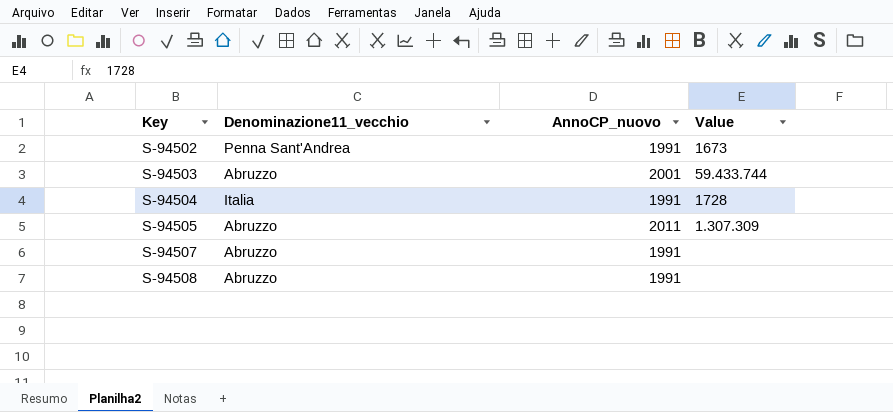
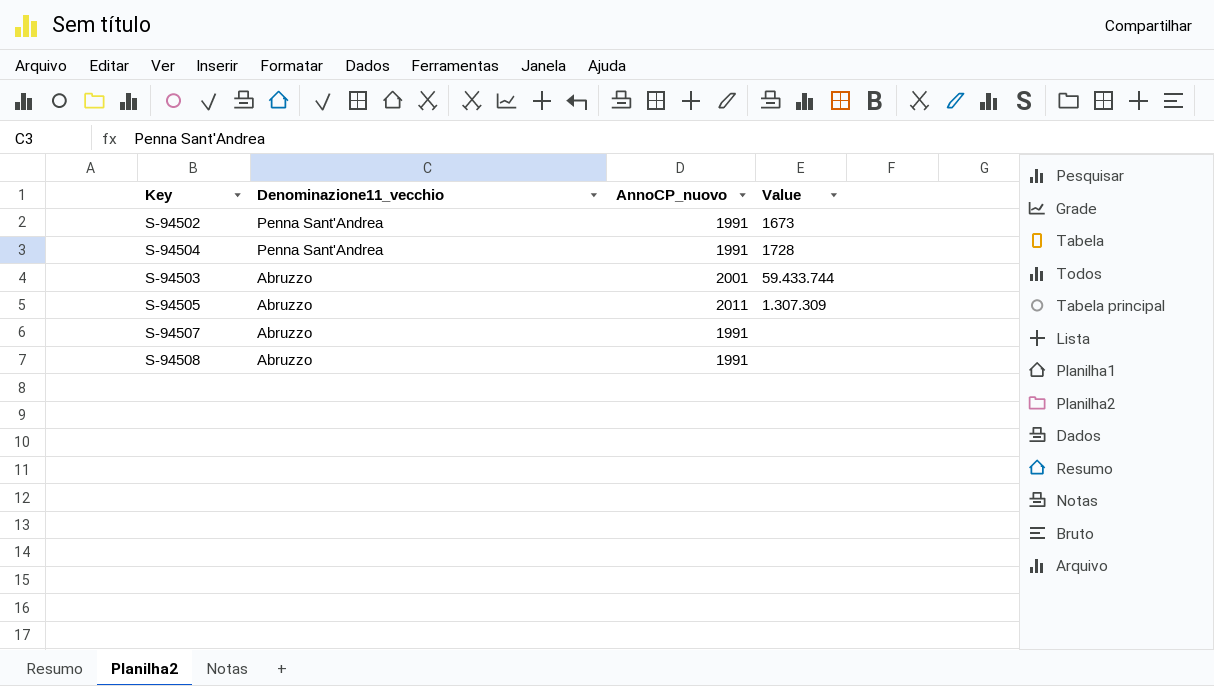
row order: Key ascending -> Denominazione11_vecchio descending
S-94504 | Denominazione11_vecchio: Italia -> Penna Sant'Andrea

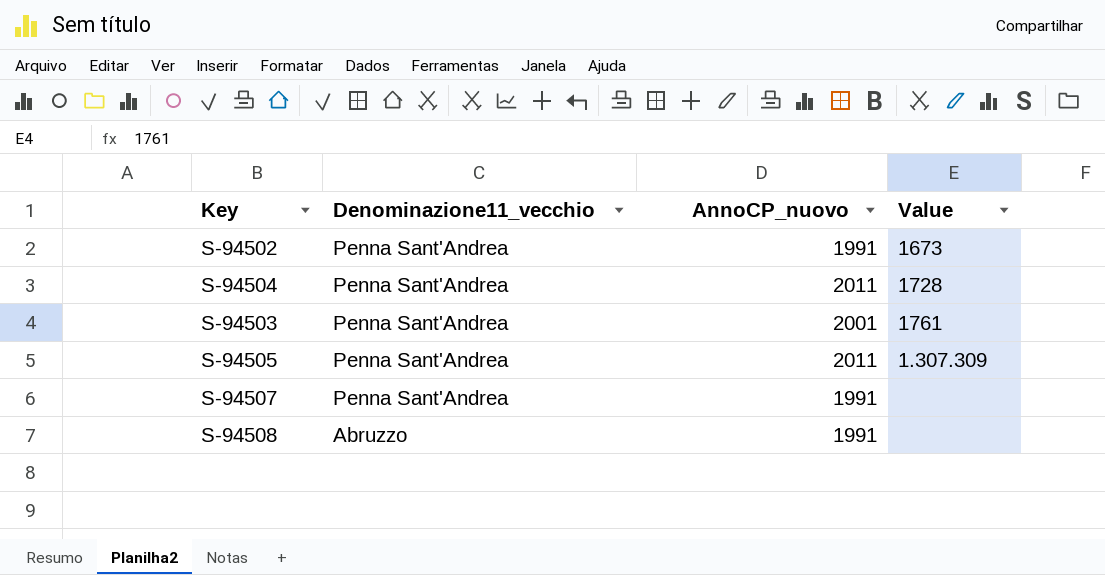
S-94504 | AnnoCP_nuovo: 1991 -> 2011
S-94503 | Denominazione11_vecchio: Abruzzo -> Penna Sant'Andrea
S-94503 | Value: 59.433.744 -> 1761
S-94505 | Denominazione11_vecchio: Abruzzo -> Penna Sant'Andrea
S-94507 | Denominazione11_vecchio: Abruzzo -> Penna Sant'Andrea

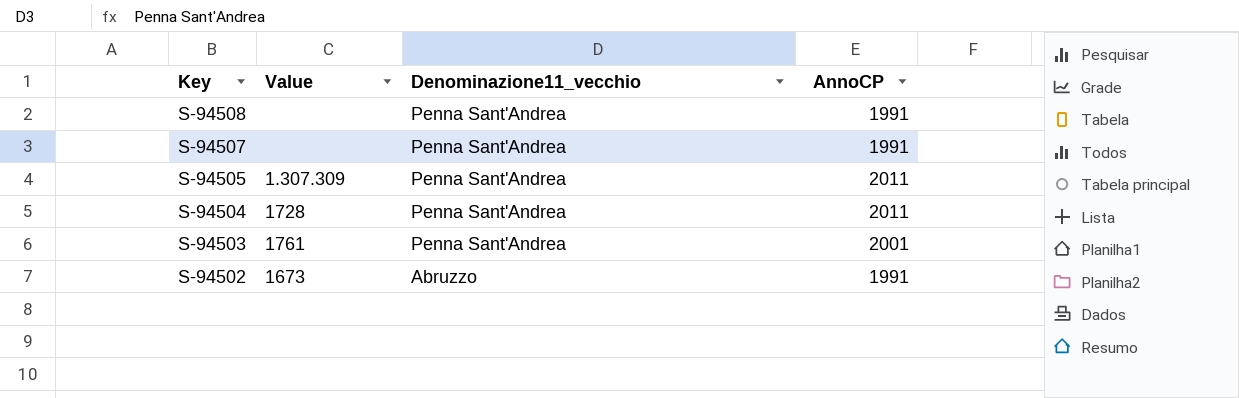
row order: Denominazione11_vecchio descending -> Key descending
column Value | position: 4 -> 2
column name: AnnoCP_nuovo -> AnnoCP
S-94508 | Denominazione11_vecchio: Abruzzo -> Penna Sant'Andrea
S-94502 | Denominazione11_vecchio: Penna Sant'Andrea -> Abruzzo

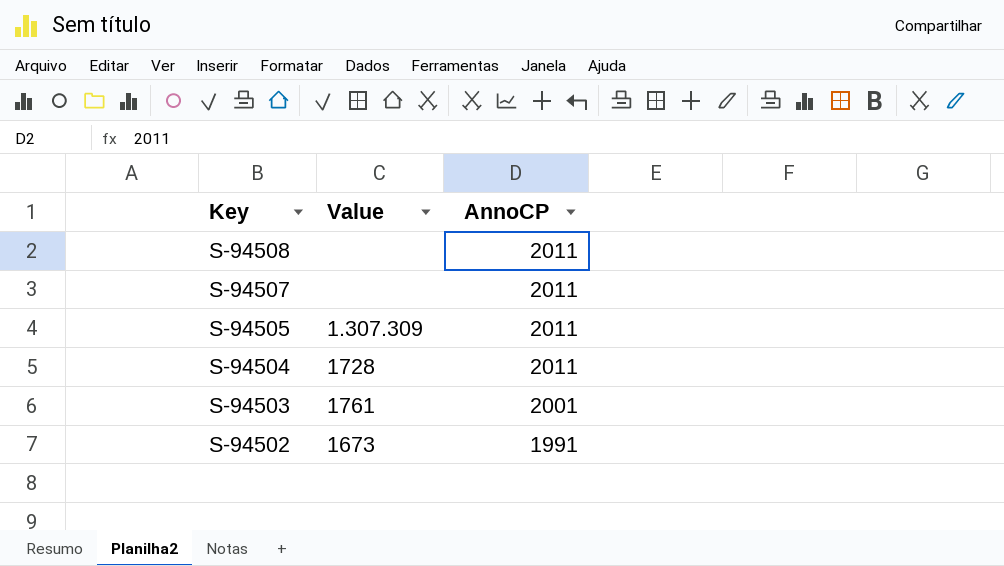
column Denominazione11_vecchio | position: 3 -> none
S-94508 | AnnoCP: 1991 -> 2011
S-94507 | AnnoCP: 1991 -> 2011

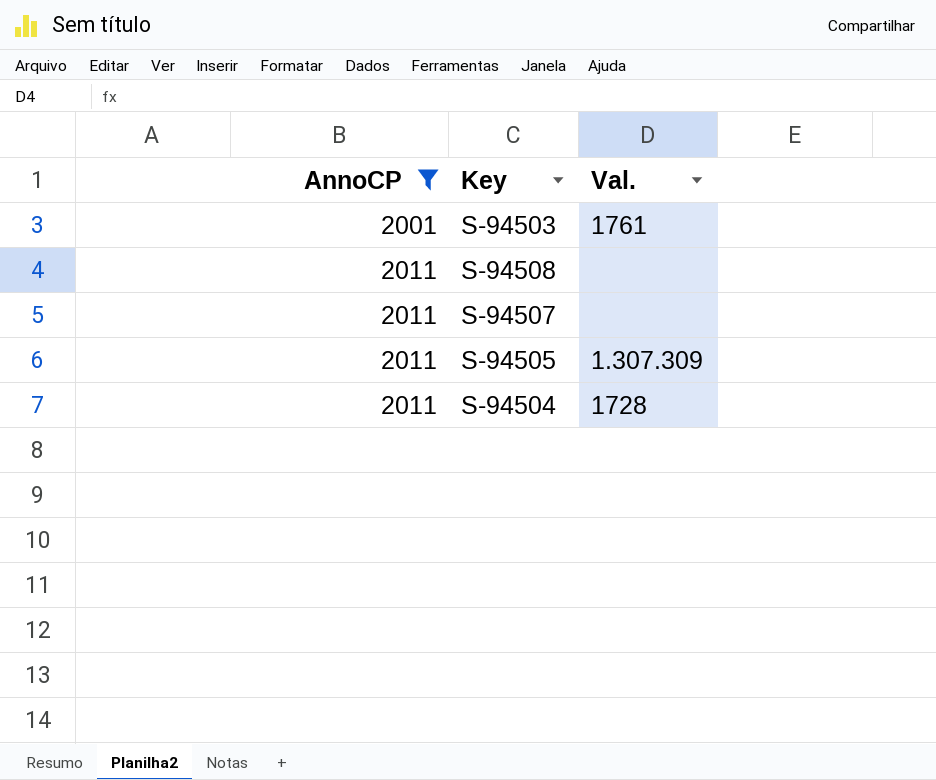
filter: none -> AnnoCP != 1991
row order: Key descending -> AnnoCP ascending
column AnnoCP | position: 3 -> 1
column name: Value -> Val.

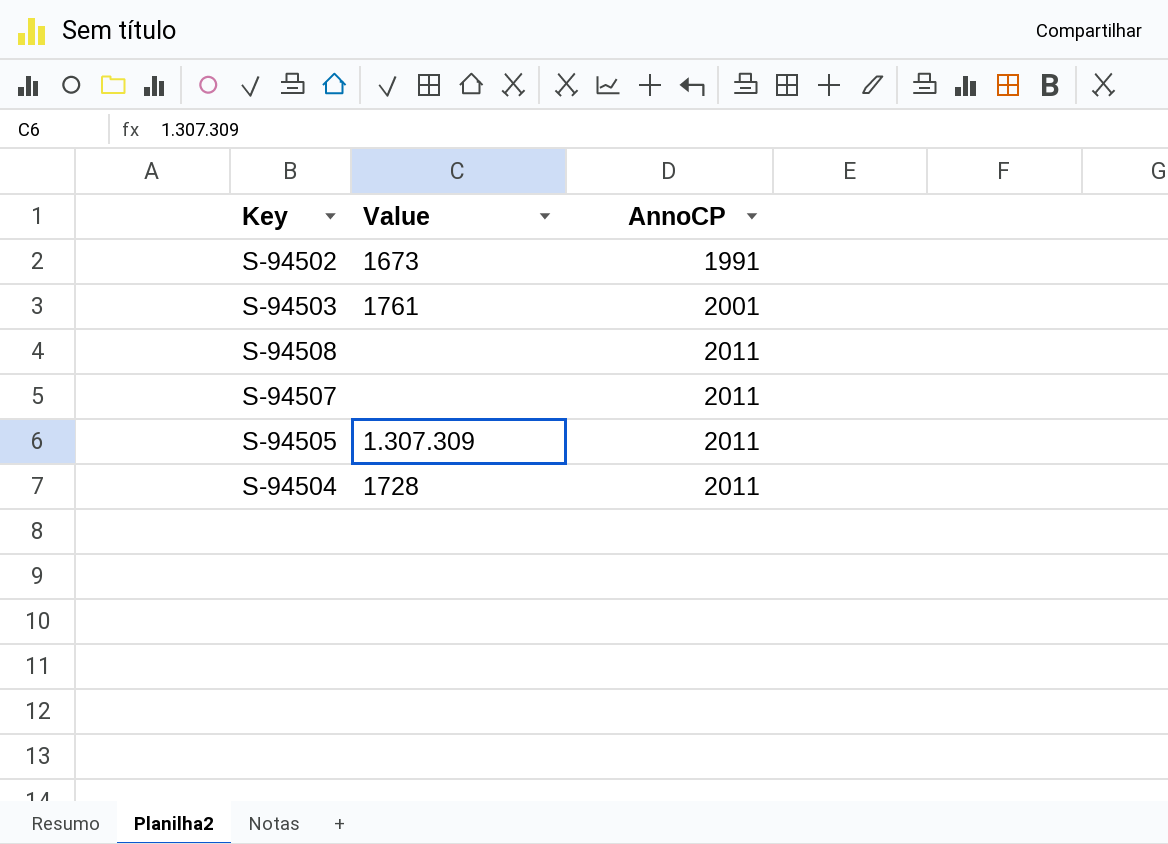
filter: AnnoCP != 1991 -> none
column name: Val. -> Value
column AnnoCP | position: 1 -> 3

